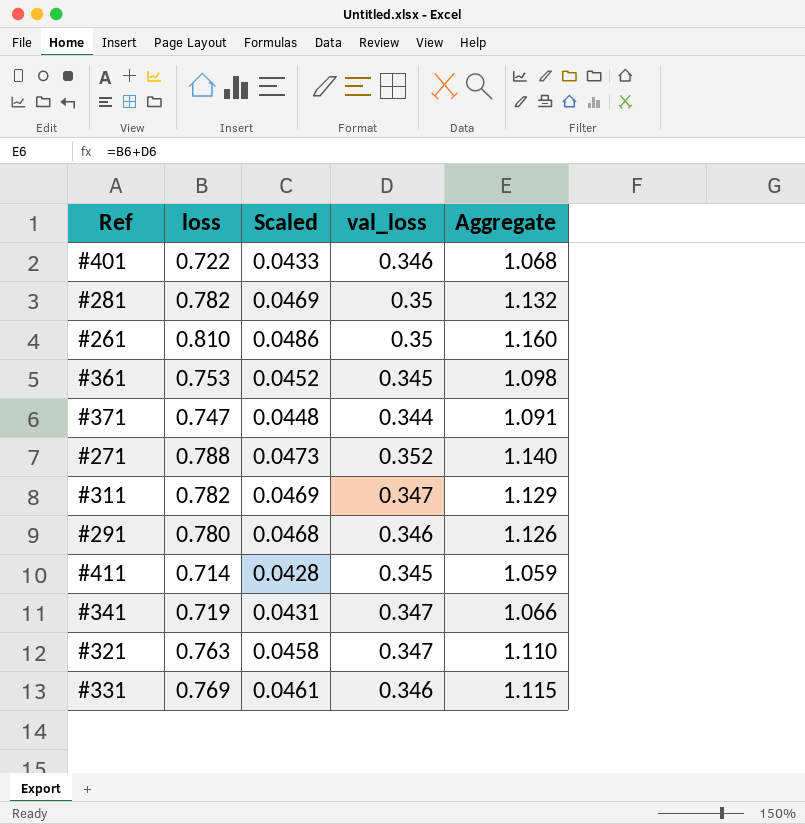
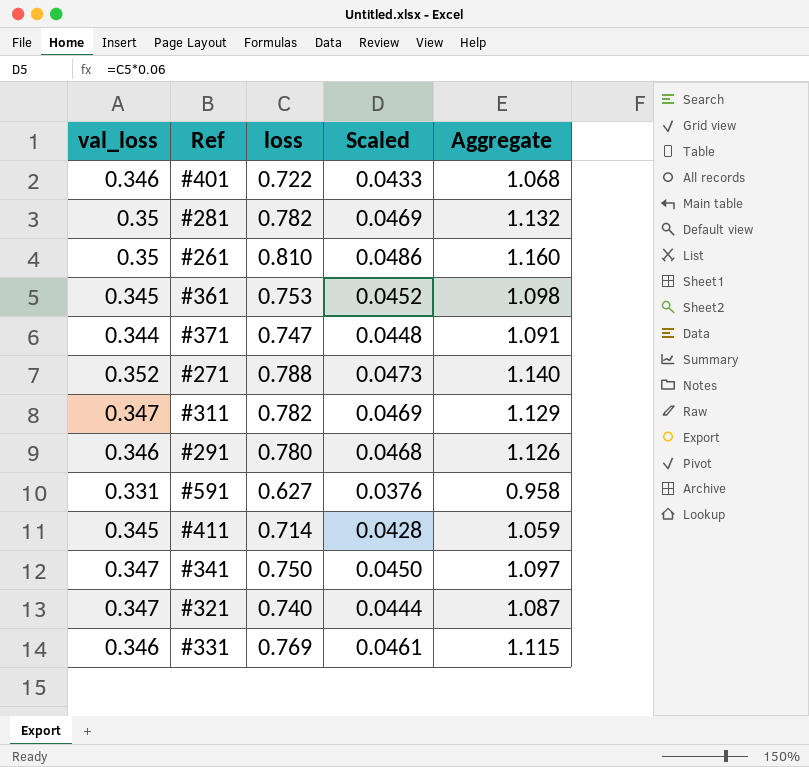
column val_loss | position: 4 -> 1
row #591: none -> 0.331 | 0.627 | 0.0376 | 0.958
#341 | loss: 0.719 -> 0.750
#341 | Scaled: 0.0431 -> 0.0450
#341 | Aggregate: 1.066 -> 1.097
#321 | loss: 0.763 -> 0.740
#321 | Scaled: 0.0458 -> 0.0444
#321 | Aggregate: 1.110 -> 1.087

